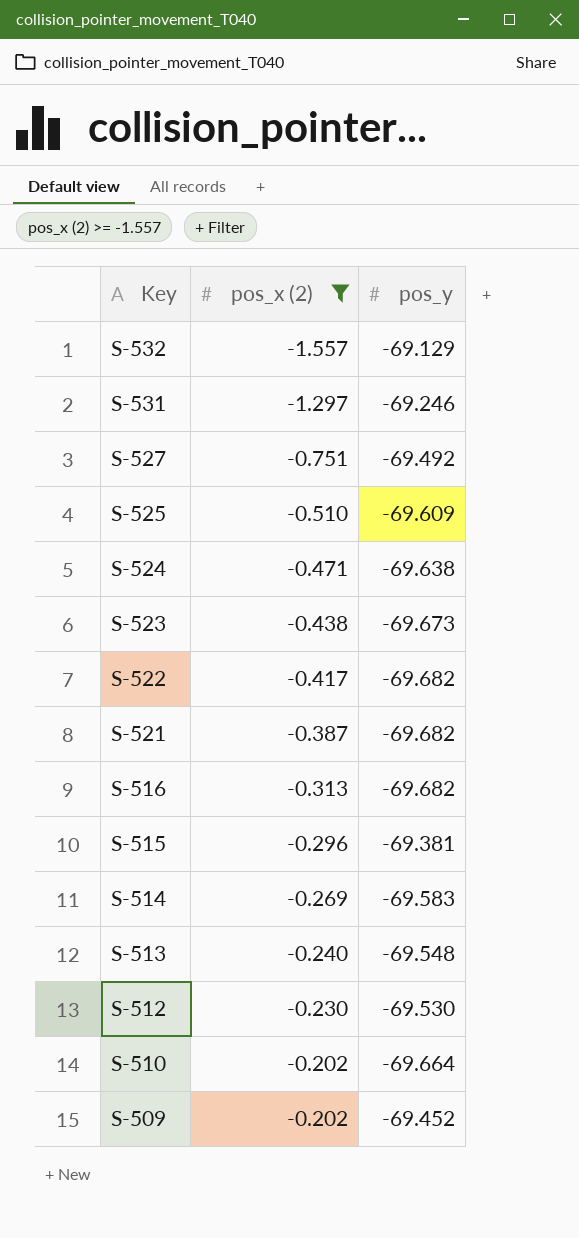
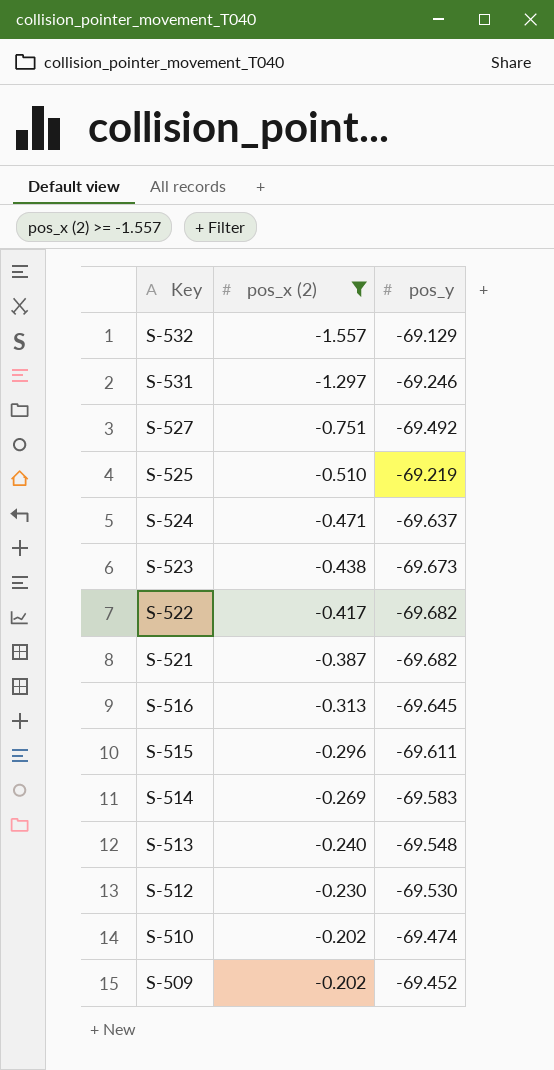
S-525 | pos_y: -69.609 -> -69.219
S-524 | pos_y: -69.638 -> -69.637
S-516 | pos_y: -69.682 -> -69.645
S-515 | pos_y: -69.381 -> -69.611
S-510 | pos_y: -69.664 -> -69.474

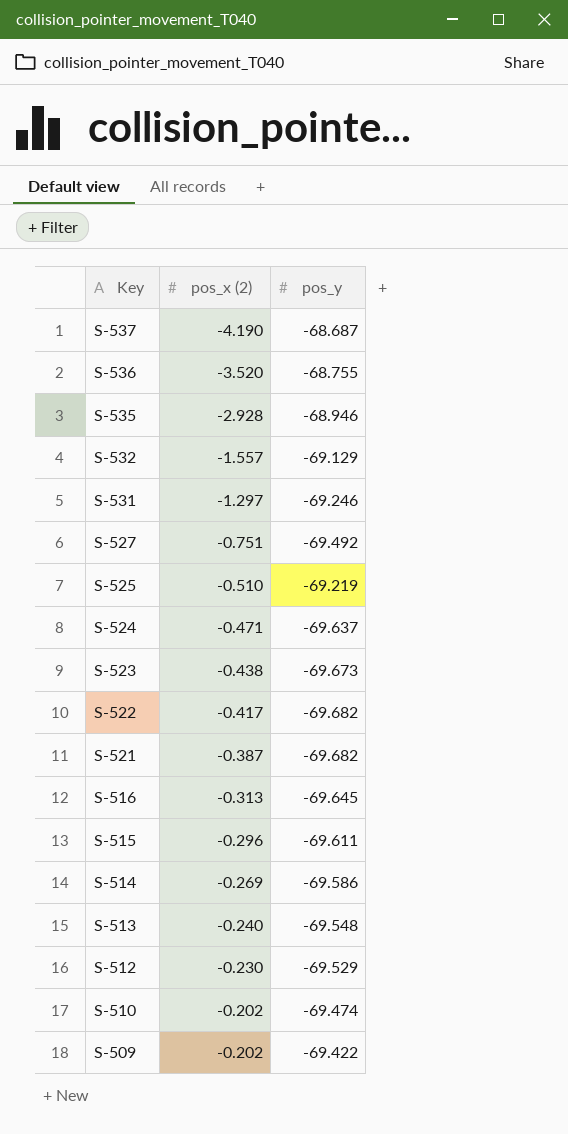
filter: pos_x (2) >= -1.557 -> none
S-514 | pos_y: -69.583 -> -69.586
S-512 | pos_y: -69.530 -> -69.529
S-509 | pos_y: -69.452 -> -69.422

